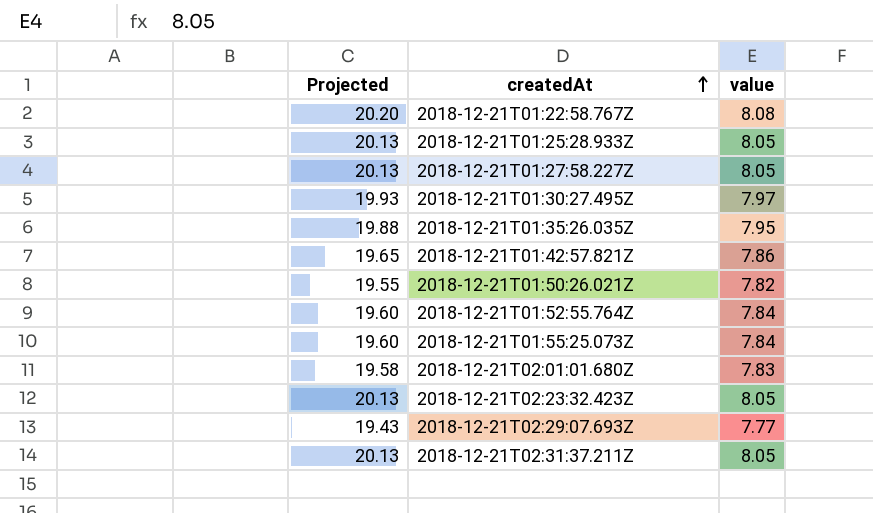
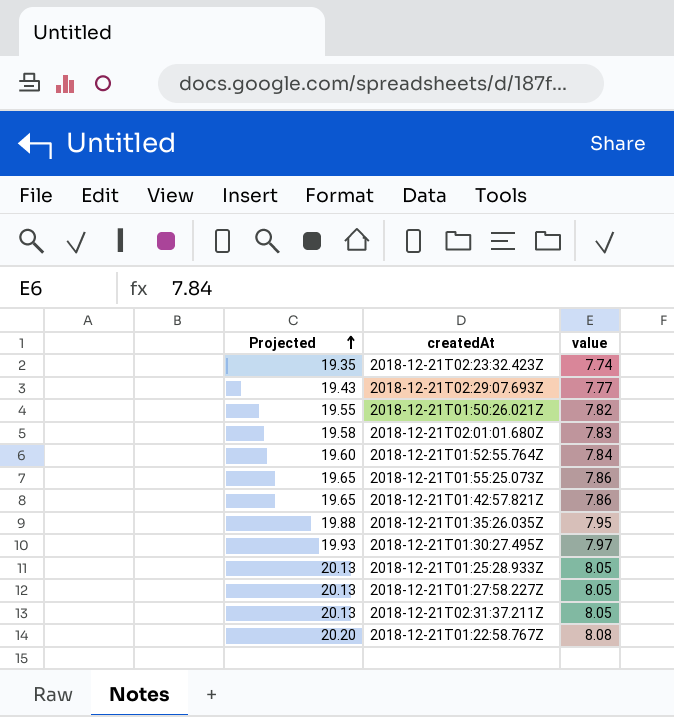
row order: createdAt ascending -> Projected ascending
2018-12-21T02:23:32.423Z | Projected: 20.13 -> 19.35
2018-12-21T02:23:32.423Z | value: 8.05 -> 7.74
2018-12-21T01:55:25.073Z | Projected: 19.60 -> 19.65
2018-12-21T01:55:25.073Z | value: 7.84 -> 7.86

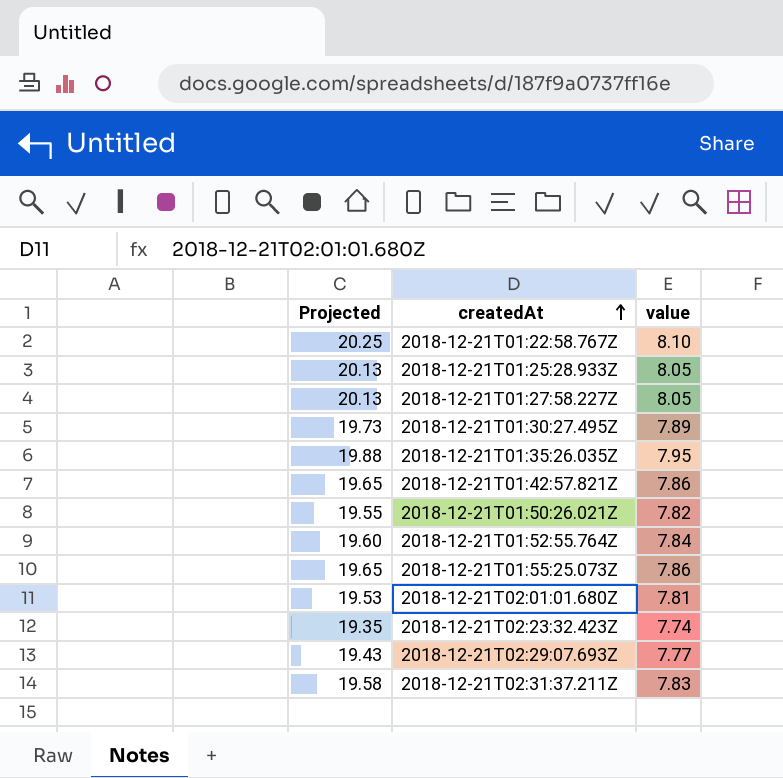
row order: Projected ascending -> createdAt ascending
2018-12-21T01:22:58.767Z | Projected: 20.20 -> 20.25
2018-12-21T01:22:58.767Z | value: 8.08 -> 8.10
2018-12-21T01:30:27.495Z | Projected: 19.93 -> 19.73
2018-12-21T01:30:27.495Z | value: 7.97 -> 7.89
2018-12-21T02:01:01.680Z | Projected: 19.58 -> 19.53
2018-12-21T02:01:01.680Z | value: 7.83 -> 7.81
2018-12-21T02:31:37.211Z | Projected: 20.13 -> 19.58
2018-12-21T02:31:37.211Z | value: 8.05 -> 7.83

